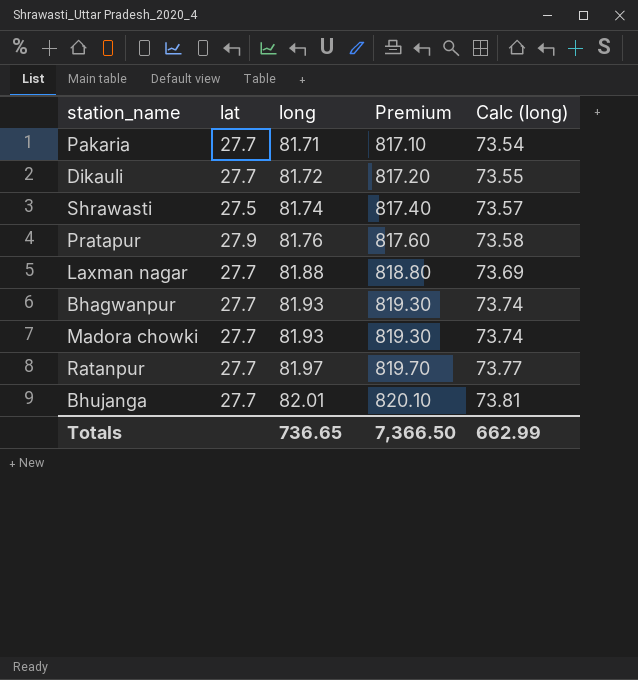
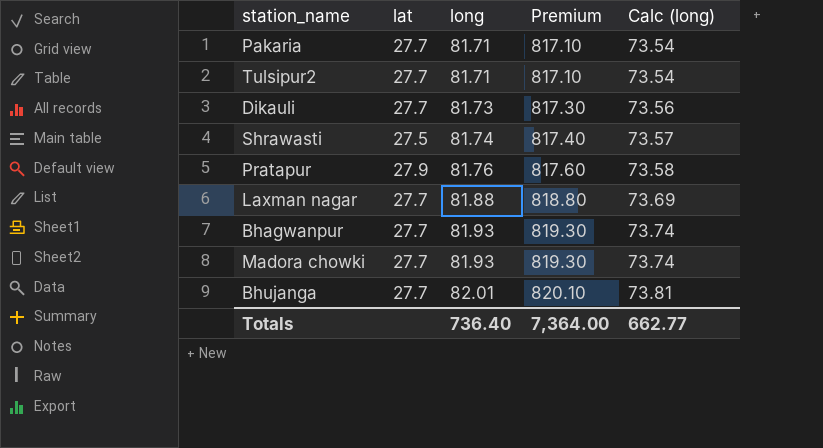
row Ratanpur: 27.7 | 81.97 | 819.70 | 73.77 -> none
row Tulsipur2: none -> 27.7 | 81.71 | 817.10 | 73.54
Dikauli | long: 81.72 -> 81.73
Dikauli | Premium: 817.20 -> 817.30
Dikauli | Calc (long): 73.55 -> 73.56
Totals | long: 736.65 -> 736.40
Totals | Premium: 7,366.50 -> 7,364.00
Totals | Calc (long): 662.99 -> 662.77

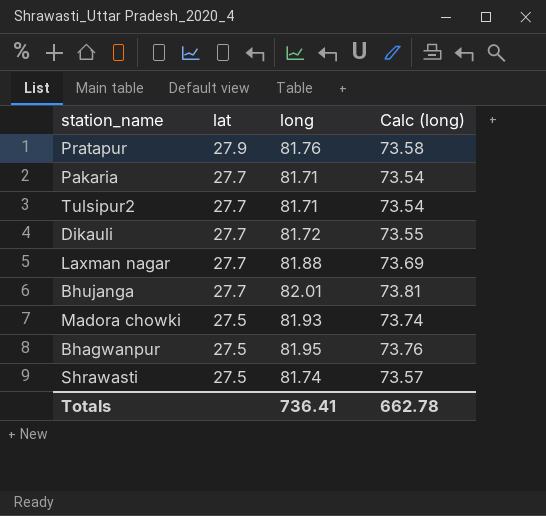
row order: long ascending -> lat descending
column Premium | formula: [long] * 10 -> none
Dikauli | long: 81.73 -> 81.72
Dikauli | Calc (long): 73.56 -> 73.55
Madora chowki | lat: 27.7 -> 27.5
Bhagwanpur | lat: 27.7 -> 27.5
Bhagwanpur | long: 81.93 -> 81.95
Bhagwanpur | Calc (long): 73.74 -> 73.76
Totals | long: 736.40 -> 736.41
Totals | Calc (long): 662.77 -> 662.78

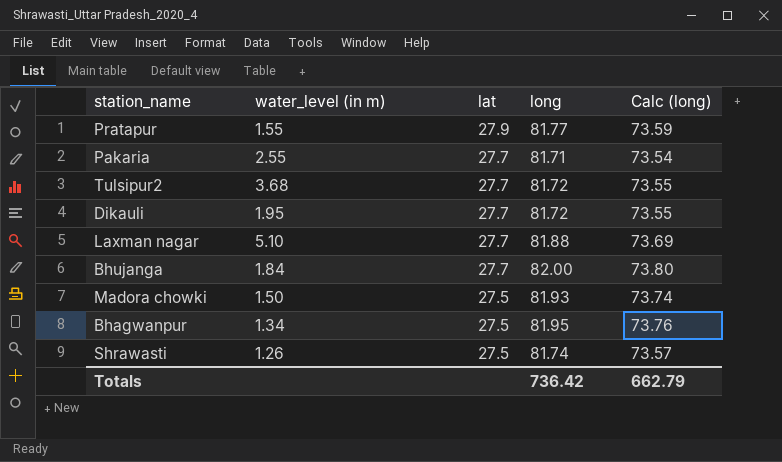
column water_level (in m) | position: none -> 2
Pratapur | long: 81.76 -> 81.77
Pratapur | Calc (long): 73.58 -> 73.59
Tulsipur2 | long: 81.71 -> 81.72
Tulsipur2 | Calc (long): 73.54 -> 73.55
Bhujanga | long: 82.01 -> 82.00
Bhujanga | Calc (long): 73.81 -> 73.80
Totals | long: 736.41 -> 736.42
Totals | Calc (long): 662.78 -> 662.79

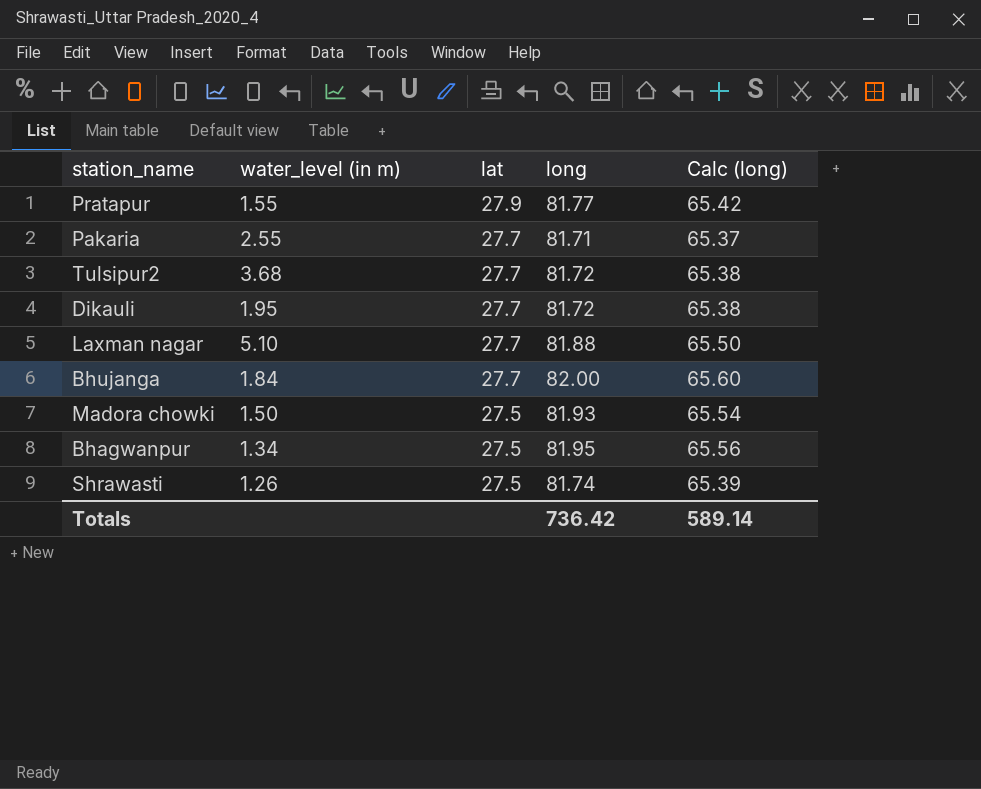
column Calc (long) | formula: [long] * 0.9 -> [long] * 0.8
Totals | Calc (long): 662.79 -> 589.14

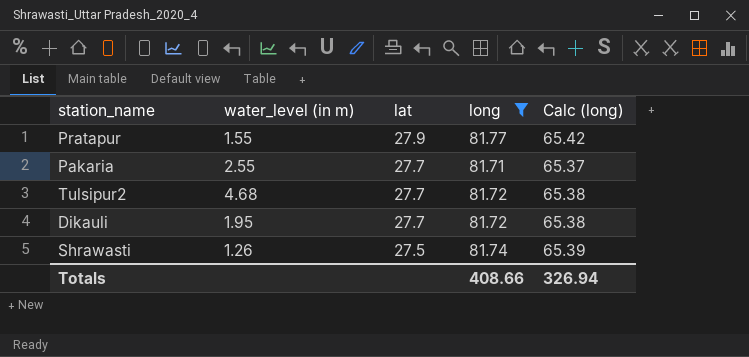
filter: none -> long <= 81.77
Tulsipur2 | water_level (in m): 3.68 -> 4.68
Totals | long: 736.42 -> 408.66
Totals | Calc (long): 589.14 -> 326.94

